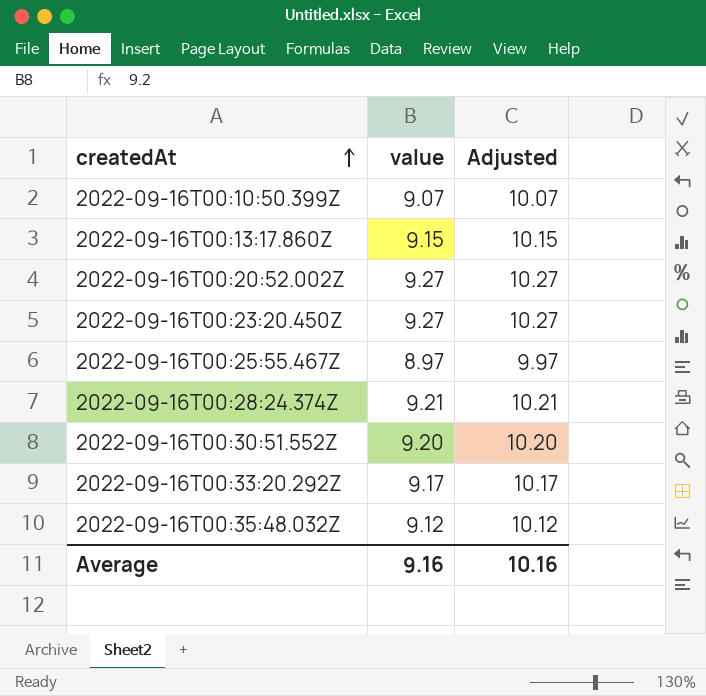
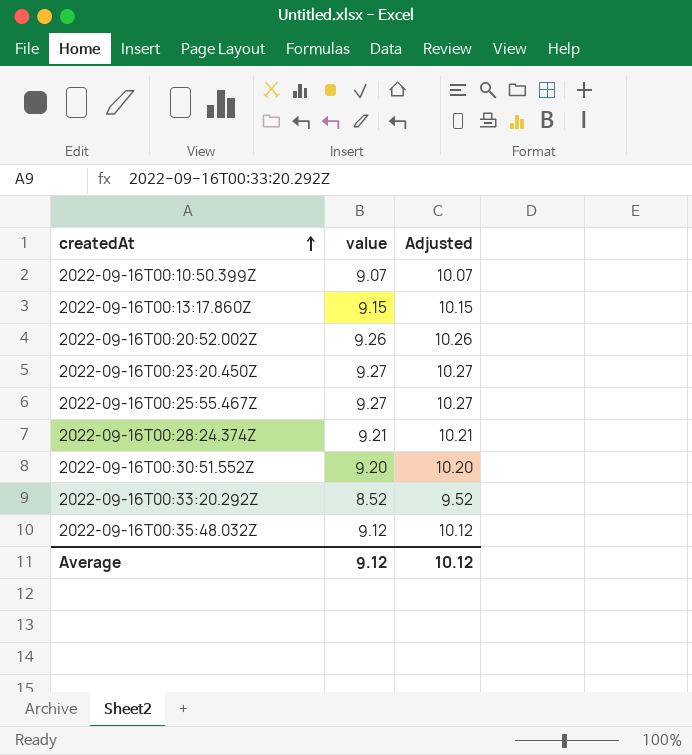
2022-09-16T00:20:52.002Z | value: 9.27 -> 9.26
2022-09-16T00:20:52.002Z | Adjusted: 10.27 -> 10.26
2022-09-16T00:25:55.467Z | value: 8.97 -> 9.27
2022-09-16T00:25:55.467Z | Adjusted: 9.97 -> 10.27
2022-09-16T00:33:20.292Z | value: 9.17 -> 8.52
2022-09-16T00:33:20.292Z | Adjusted: 10.17 -> 9.52
Average | value: 9.16 -> 9.12
Average | Adjusted: 10.16 -> 10.12

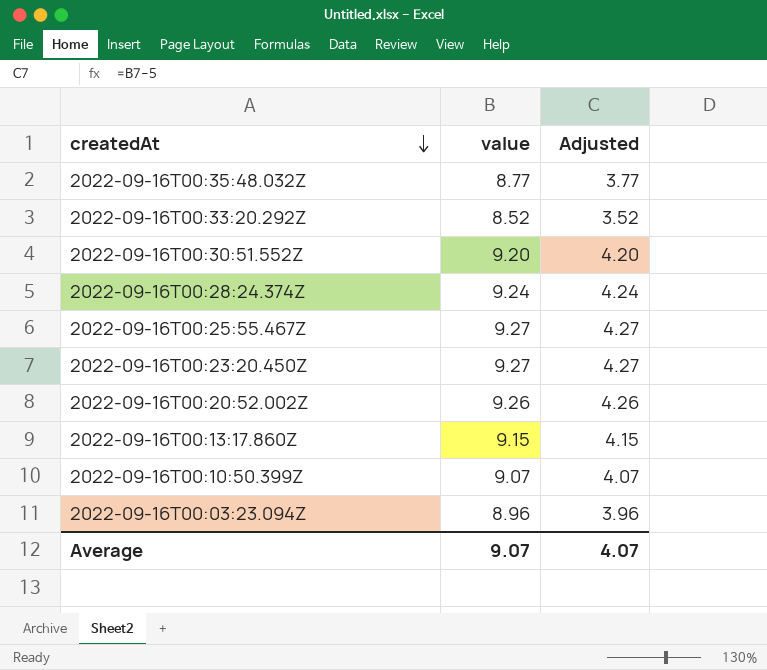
row order: createdAt ascending -> createdAt descending
column Adjusted | formula: [value] + 1 -> [value] - 5
2022-09-16T00:35:48.032Z | value: 9.12 -> 8.77
2022-09-16T00:28:24.374Z | value: 9.21 -> 9.24
row 2022-09-16T00:03:23.094Z: none -> 8.96 | 3.96
Average | value: 9.12 -> 9.07
Average | Adjusted: 10.12 -> 4.07

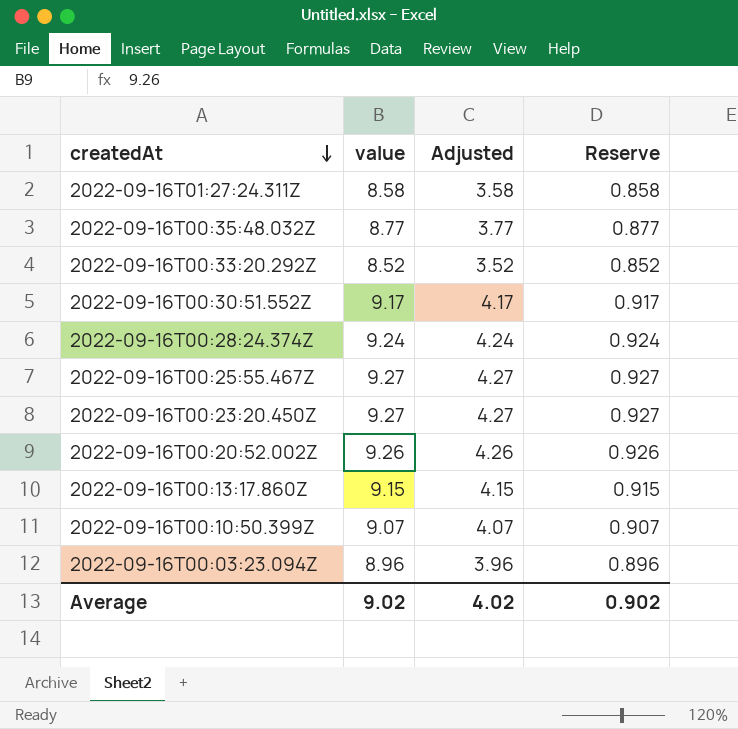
column Reserve | formula: none -> [value] * 0.1
row 2022-09-16T01:27:24.311Z: none -> 8.58 | 3.58 | 0.858
2022-09-16T00:30:51.552Z | value: 9.20 -> 9.17
2022-09-16T00:30:51.552Z | Adjusted: 4.20 -> 4.17
Average | value: 9.07 -> 9.02
Average | Adjusted: 4.07 -> 4.02

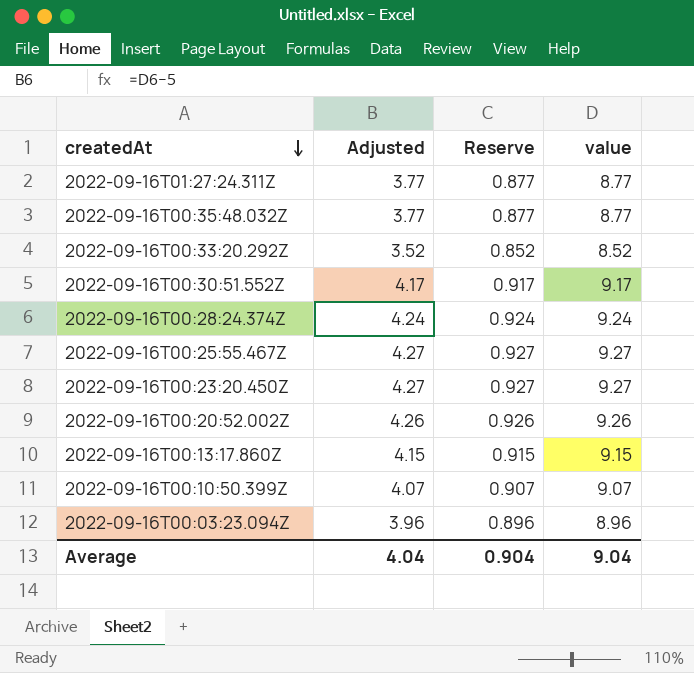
column value | position: 2 -> 4
2022-09-16T01:27:24.311Z | Adjusted: 3.58 -> 3.77
2022-09-16T01:27:24.311Z | Reserve: 0.858 -> 0.877
2022-09-16T01:27:24.311Z | value: 8.58 -> 8.77
Average | Adjusted: 4.02 -> 4.04
Average | Reserve: 0.902 -> 0.904
Average | value: 9.02 -> 9.04

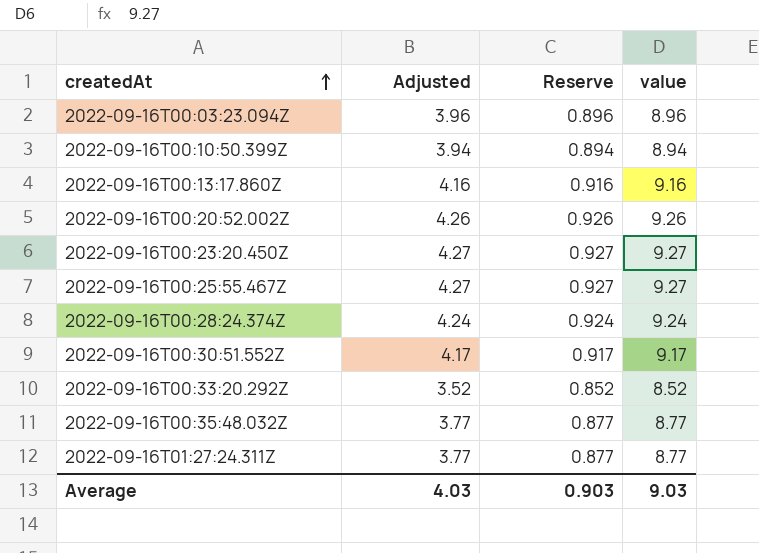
row order: createdAt descending -> createdAt ascending
2022-09-16T00:10:50.399Z | Adjusted: 4.07 -> 3.94
2022-09-16T00:10:50.399Z | Reserve: 0.907 -> 0.894
2022-09-16T00:10:50.399Z | value: 9.07 -> 8.94
2022-09-16T00:13:17.860Z | Adjusted: 4.15 -> 4.16
2022-09-16T00:13:17.860Z | Reserve: 0.915 -> 0.916
2022-09-16T00:13:17.860Z | value: 9.15 -> 9.16
Average | Adjusted: 4.04 -> 4.03
Average | Reserve: 0.904 -> 0.903
Average | value: 9.04 -> 9.03

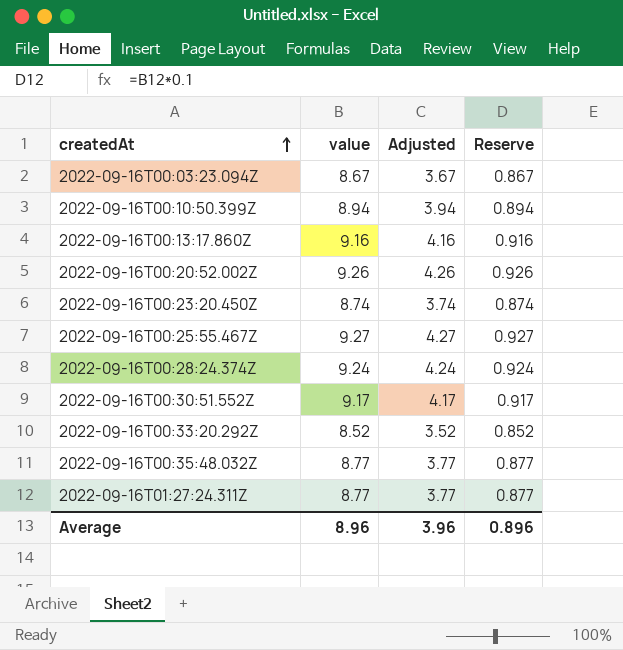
column value | position: 4 -> 2
2022-09-16T00:03:23.094Z | value: 8.96 -> 8.67
2022-09-16T00:03:23.094Z | Adjusted: 3.96 -> 3.67
2022-09-16T00:03:23.094Z | Reserve: 0.896 -> 0.867
2022-09-16T00:23:20.450Z | value: 9.27 -> 8.74
2022-09-16T00:23:20.450Z | Adjusted: 4.27 -> 3.74
2022-09-16T00:23:20.450Z | Reserve: 0.927 -> 0.874
Average | value: 9.03 -> 8.96
Average | Adjusted: 4.03 -> 3.96
Average | Reserve: 0.903 -> 0.896

